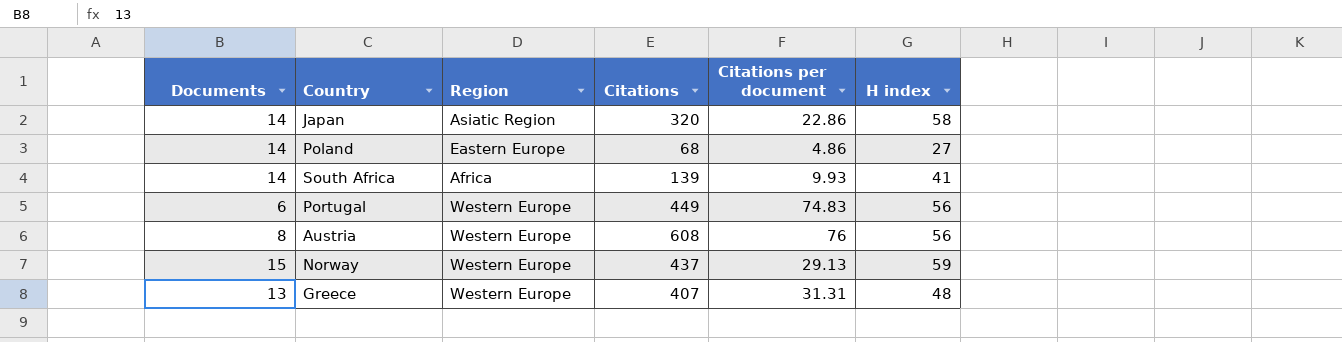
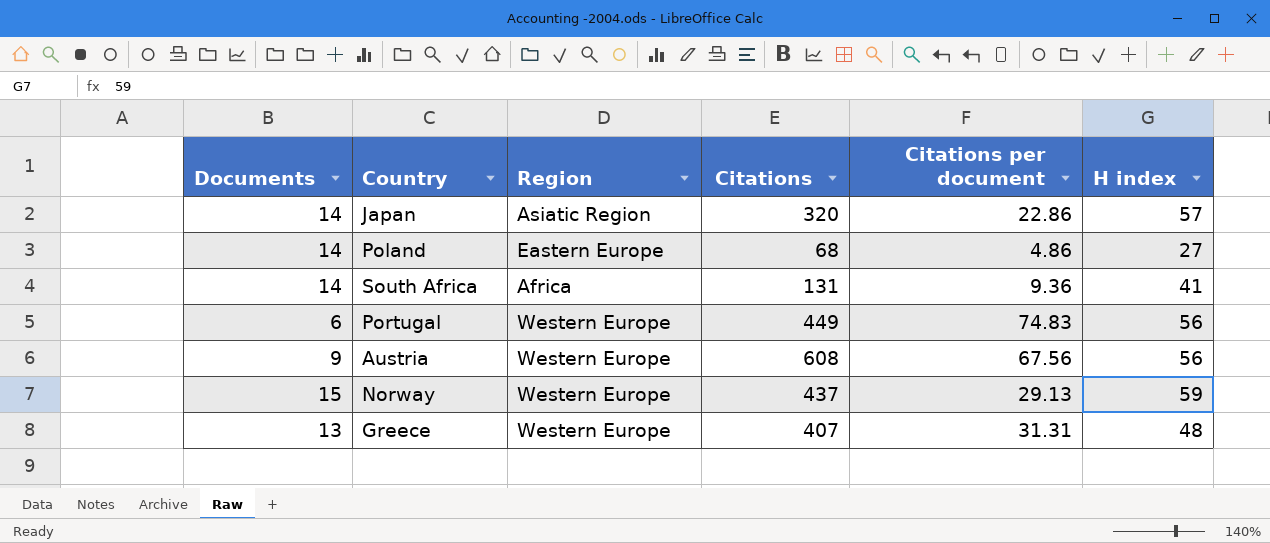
Japan | H index: 58 -> 57
South Africa | Citations: 139 -> 131
South Africa | Citations per document: 9.93 -> 9.36
Austria | Documents: 8 -> 9
Austria | Citations per document: 76 -> 67.56

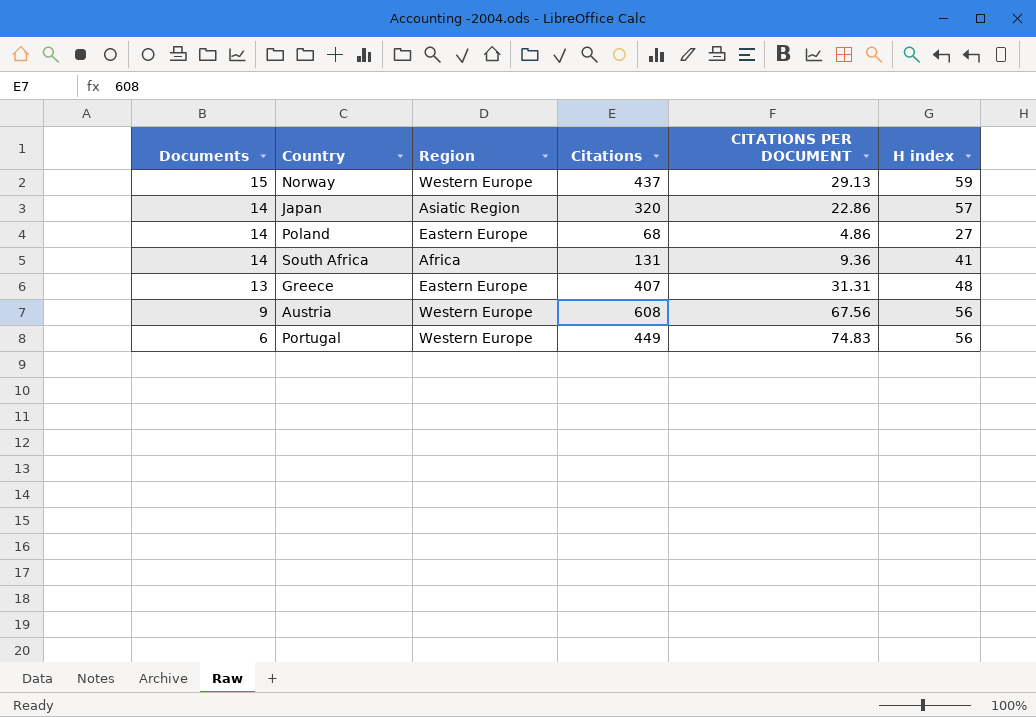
row order: none -> Documents descending
column name: Citations per document -> CITATIONS PER DOCUMENT
Greece | Region: Western Europe -> Eastern Europe

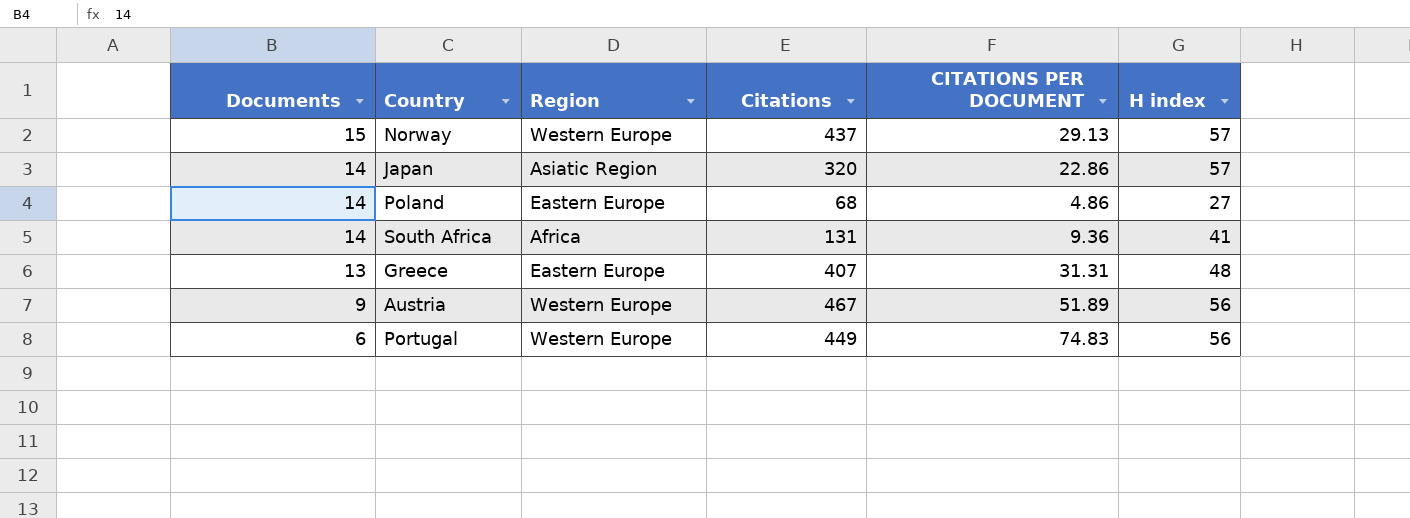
Norway | H index: 59 -> 57
Austria | Citations: 608 -> 467
Austria | CITATIONS PER DOCUMENT: 67.56 -> 51.89

